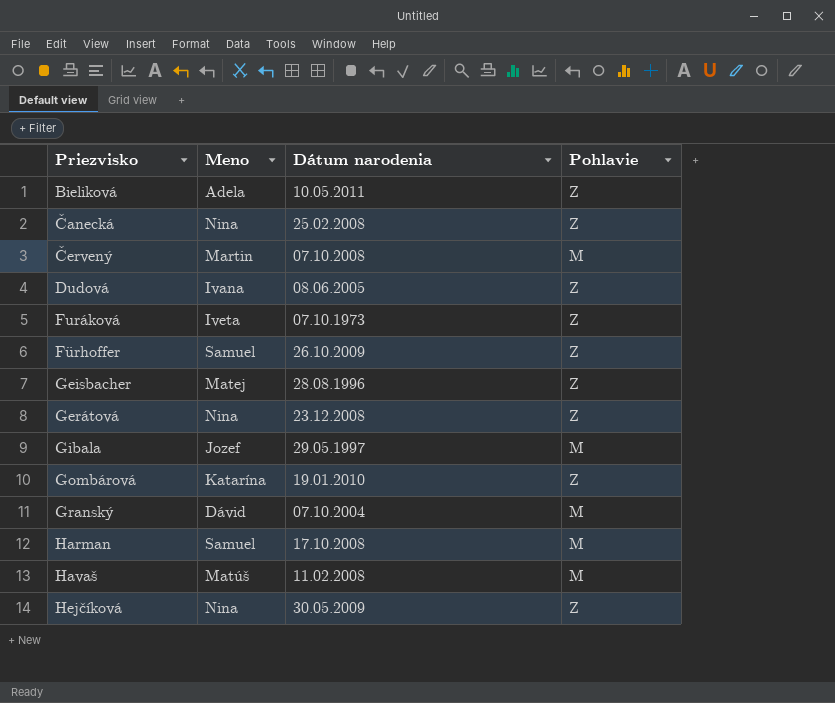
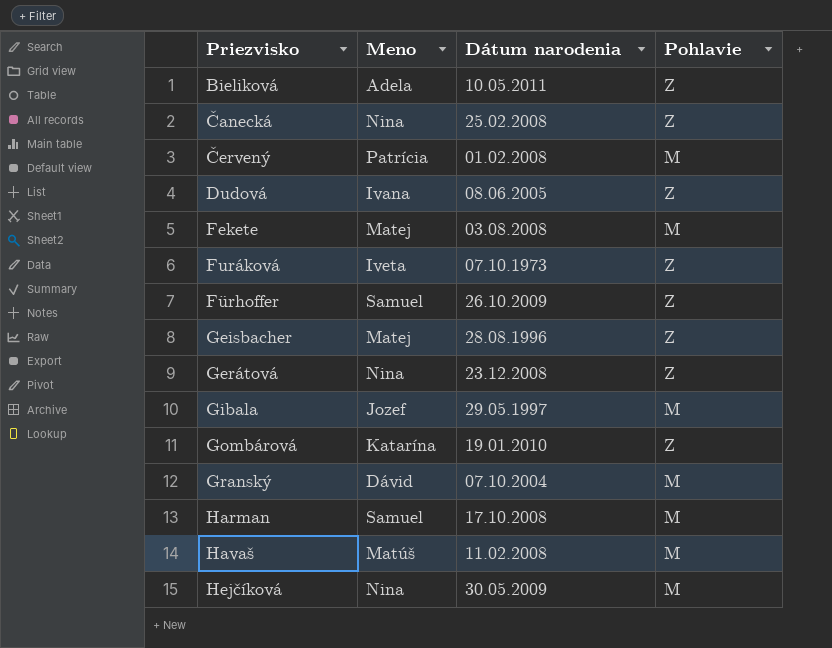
Červený | Meno: Martin -> Patrícia
Červený | Dátum narodenia: 07.10.2008 -> 01.02.2008
row Fekete: none -> Matej | 03.08.2008 | M
Hejčíková | Pohlavie: Z -> M

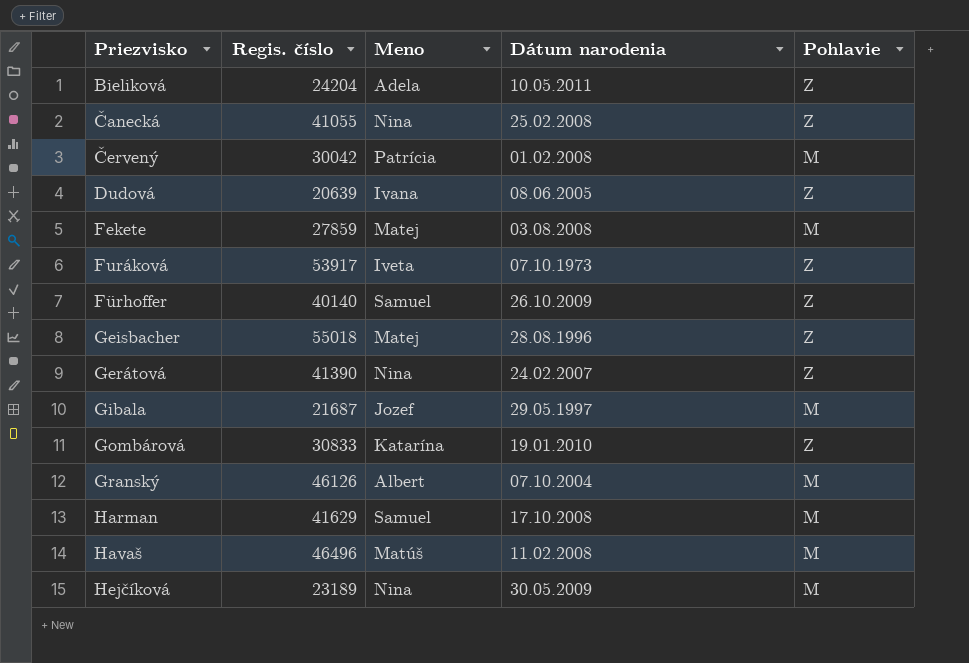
column Regis. číslo | position: none -> 2
Gerátová | Dátum narodenia: 23.12.2008 -> 24.02.2007
Granský | Meno: Dávid -> Albert

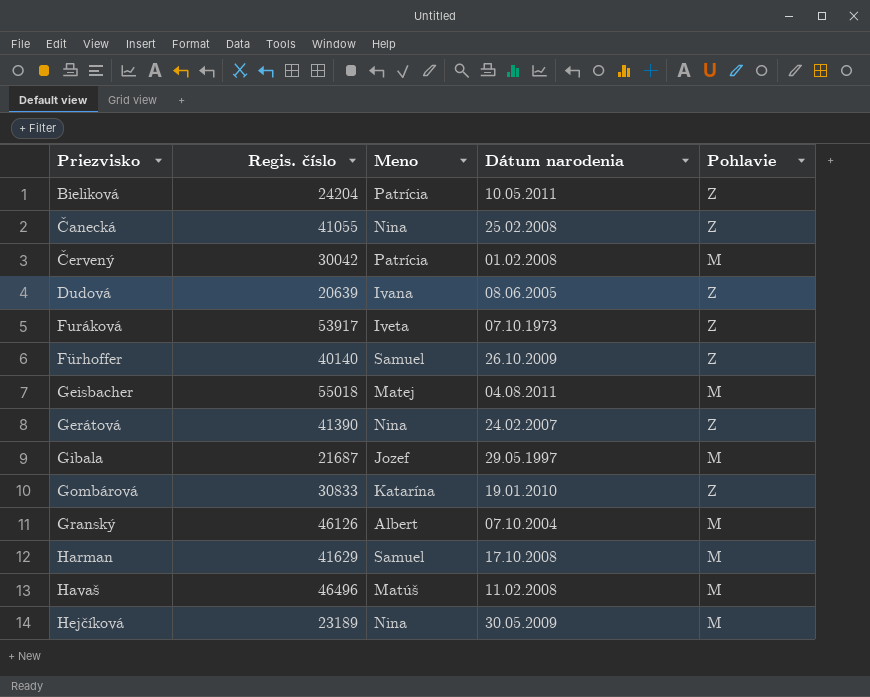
row Fekete: 27859 | Matej | 03.08.2008 | M -> none
Bieliková | Meno: Adela -> Patrícia
Geisbacher | Dátum narodenia: 28.08.1996 -> 04.08.2011
Geisbacher | Pohlavie: Z -> M

